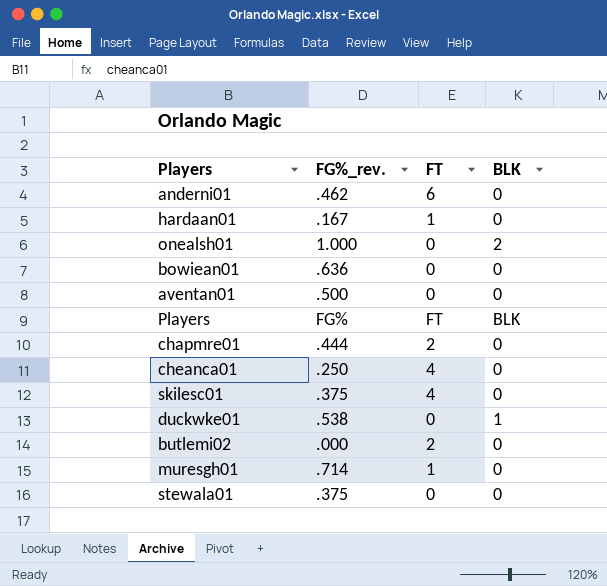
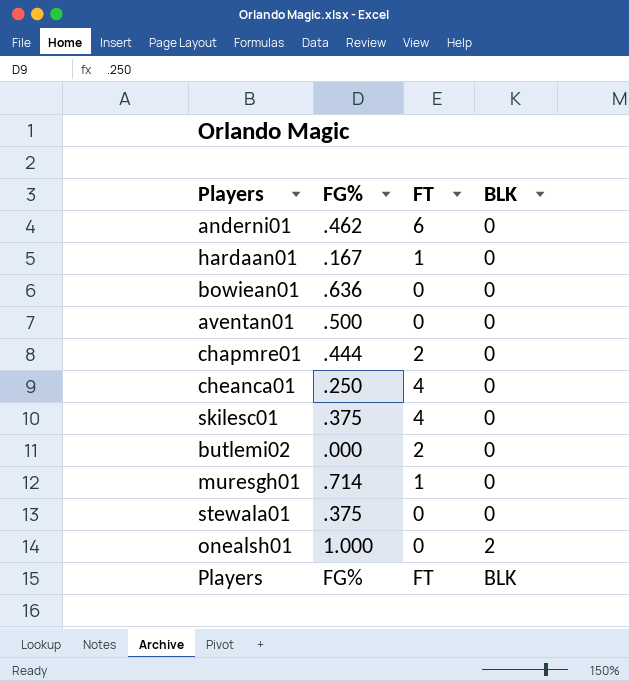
row order: none -> BLK ascending
column name: FG%_rev. -> FG%
row duckwke01: .538 | 0 | 1 -> none

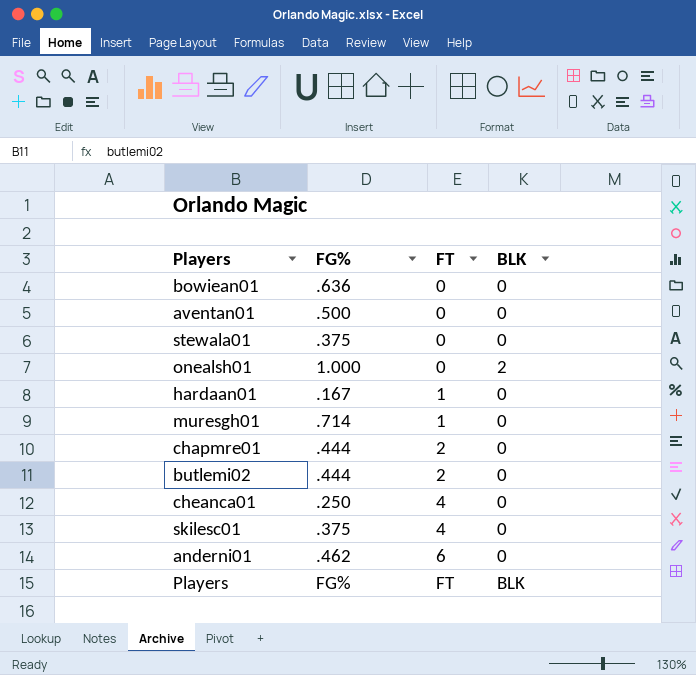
row order: BLK ascending -> FT ascending
butlemi02 | FG%: .000 -> .444

